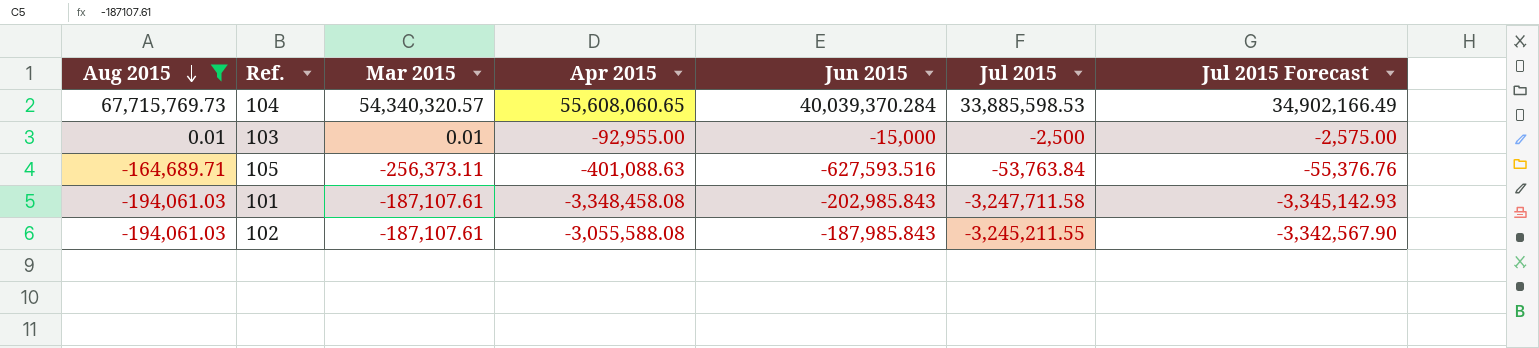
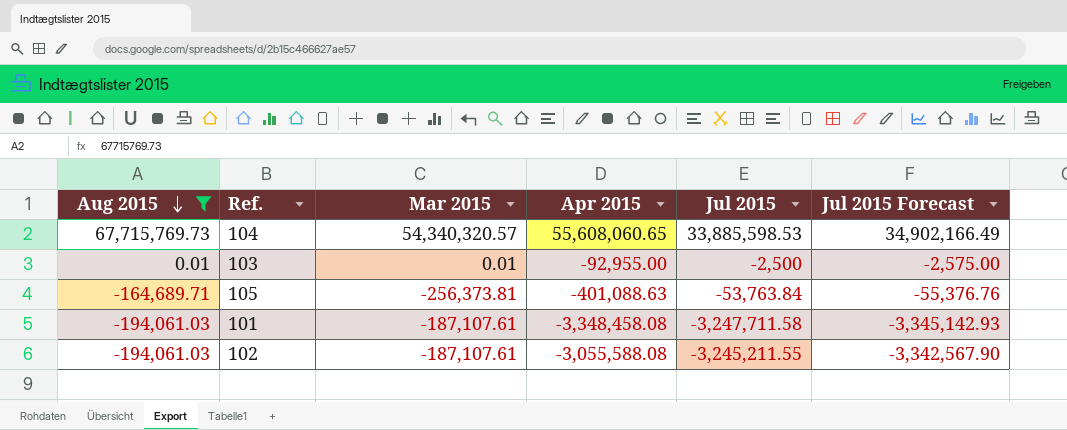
column Jun 2015 | position: 5 -> none
105 | Mar 2015: -256,373.11 -> -256,373.81

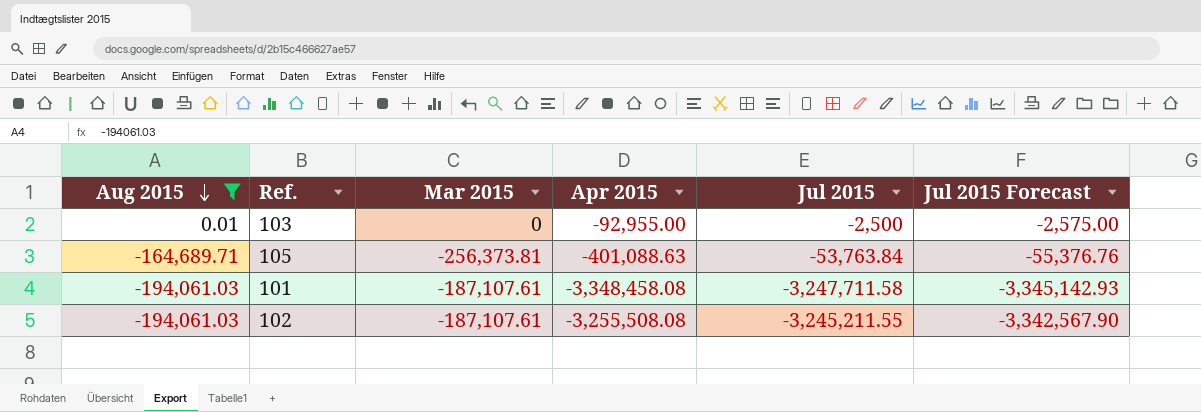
row 104: 67,715,769.73 | 54,340,320.57 | 55,608,060.65 | 33,885,598.53 | 34,902,166.49 -> none
103 | Mar 2015: 0.01 -> 0
102 | Apr 2015: -3,055,588.08 -> -3,255,508.08

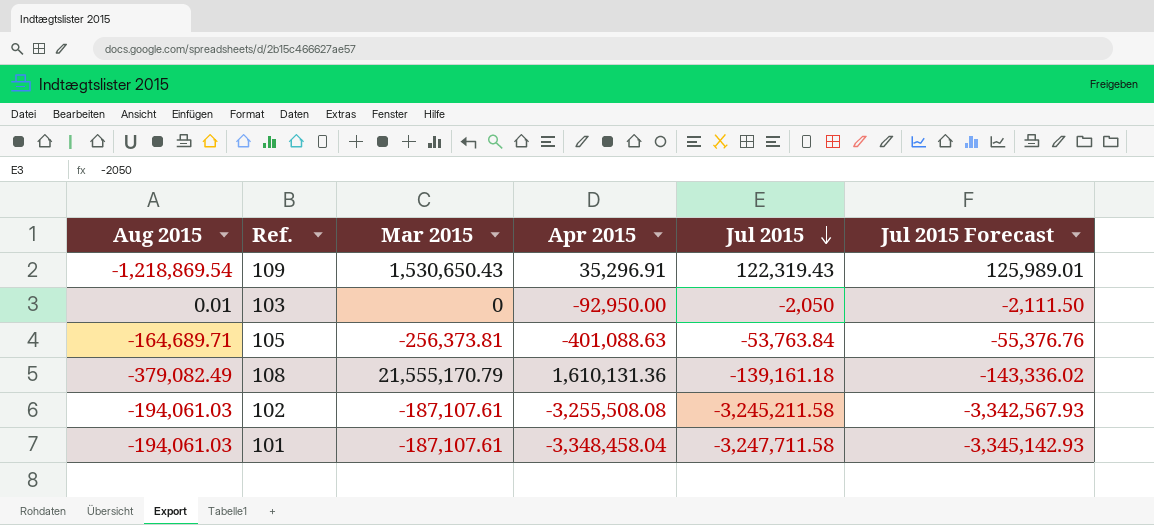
filter: Aug 2015 >= -194,061.03 -> none
row order: Aug 2015 descending -> Jul 2015 descending
103 | Apr 2015: -92,955.00 -> -92,950.00
103 | Jul 2015: -2,500 -> -2,050
103 | Jul 2015 Forecast: -2,575.00 -> -2,111.50
102 | Jul 2015: -3,245,211.55 -> -3,245,211.58
102 | Jul 2015 Forecast: -3,342,567.90 -> -3,342,567.93
101 | Apr 2015: -3,348,458.08 -> -3,348,458.04

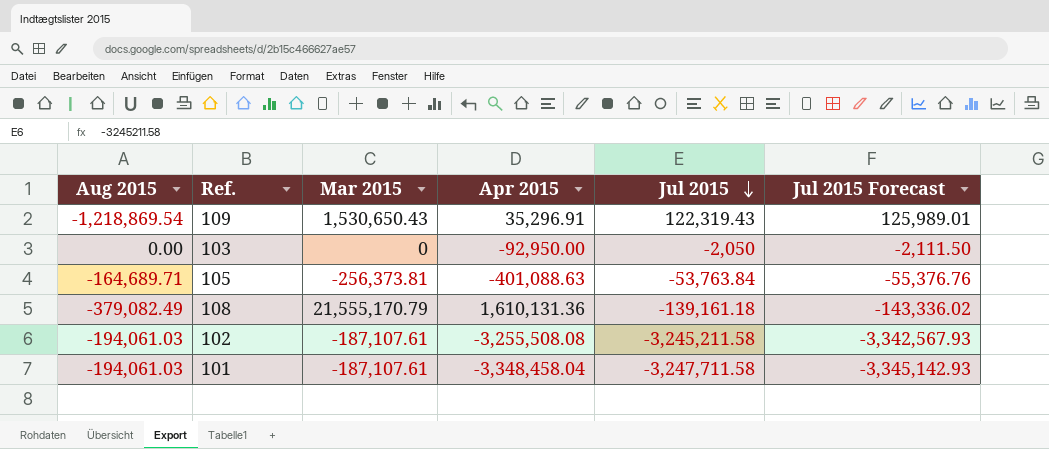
103 | Aug 2015: 0.01 -> 0.00

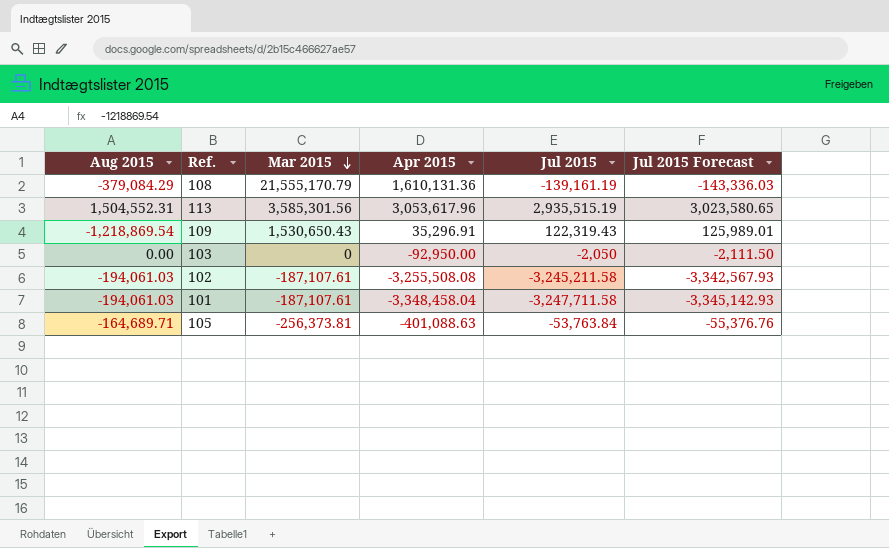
row order: Jul 2015 descending -> Mar 2015 descending
108 | Aug 2015: -379,082.49 -> -379,084.29
108 | Jul 2015: -139,161.18 -> -139,161.19
108 | Jul 2015 Forecast: -143,336.02 -> -143,336.03
row 113: none -> 1,504,552.31 | 3,585,301.56 | 3,053,617.96 | 2,935,515.19 | 3,023,580.65

